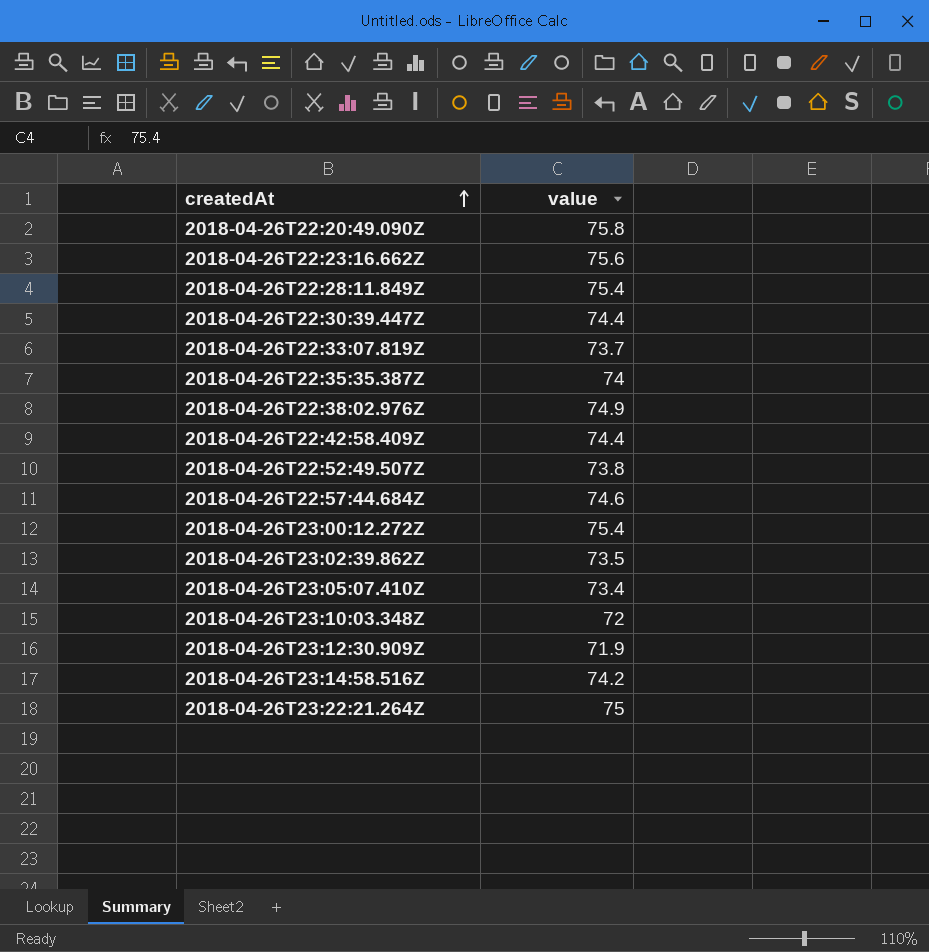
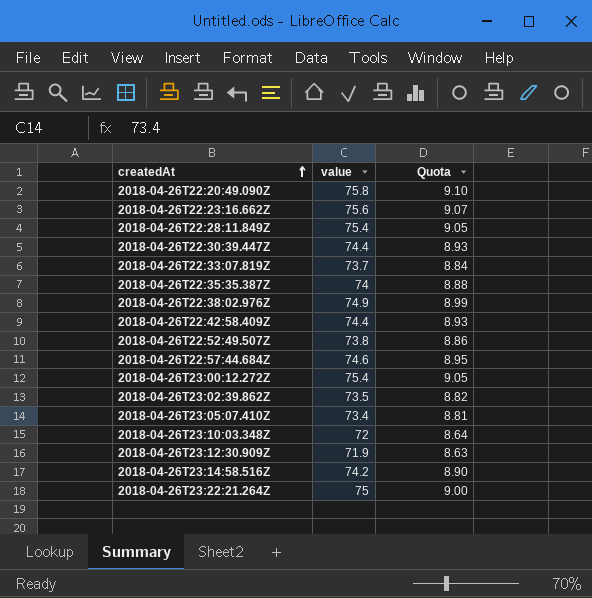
column Quota | formula: none -> [value] * 0.12

